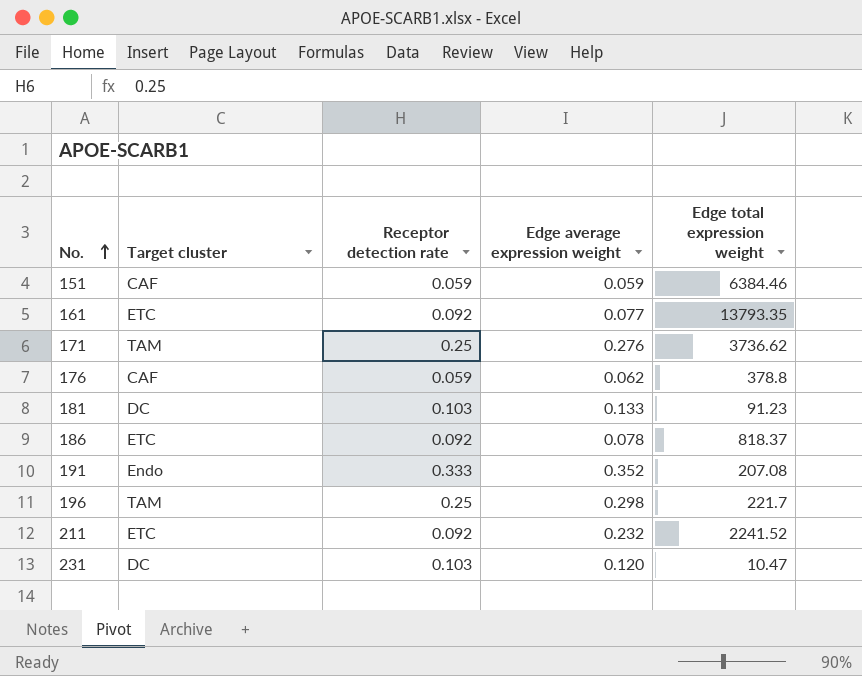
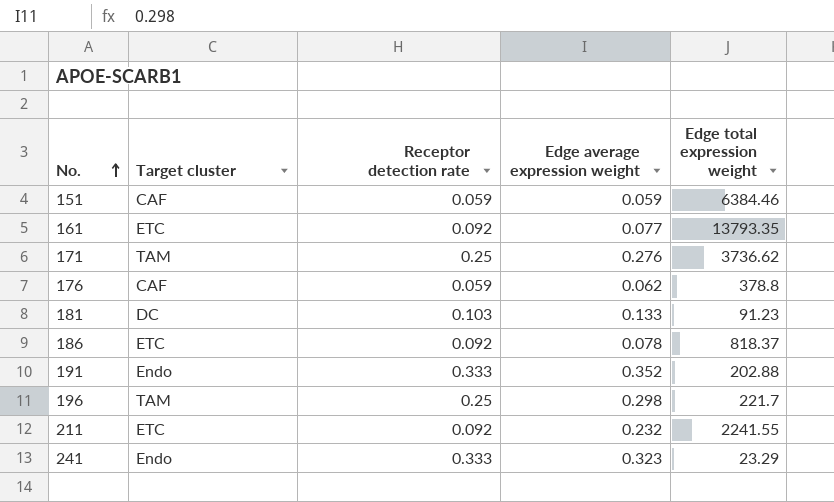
row 231: DC | 0.103 | 0.120 | 10.47 -> none
191 | Edge total expression weight: 207.08 -> 202.88
211 | Edge total expression weight: 2241.52 -> 2241.55
row 241: none -> Endo | 0.333 | 0.323 | 23.29

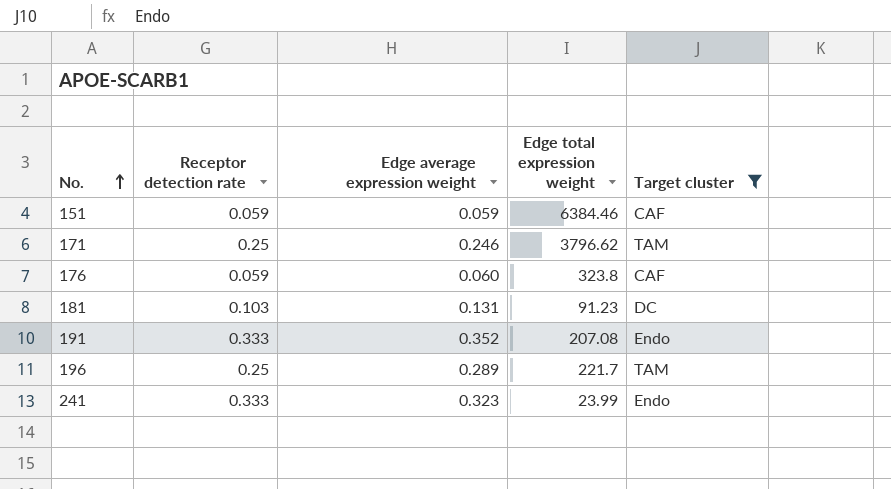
filter: none -> Target cluster != ETC
column Target cluster | position: 2 -> 5
171 | Edge average expression weight: 0.276 -> 0.246
171 | Edge total expression weight: 3736.62 -> 3796.62
176 | Edge average expression weight: 0.062 -> 0.060
176 | Edge total expression weight: 378.8 -> 323.8
181 | Edge average expression weight: 0.133 -> 0.131
191 | Edge total expression weight: 202.88 -> 207.08
196 | Edge average expression weight: 0.298 -> 0.289
241 | Edge total expression weight: 23.29 -> 23.99

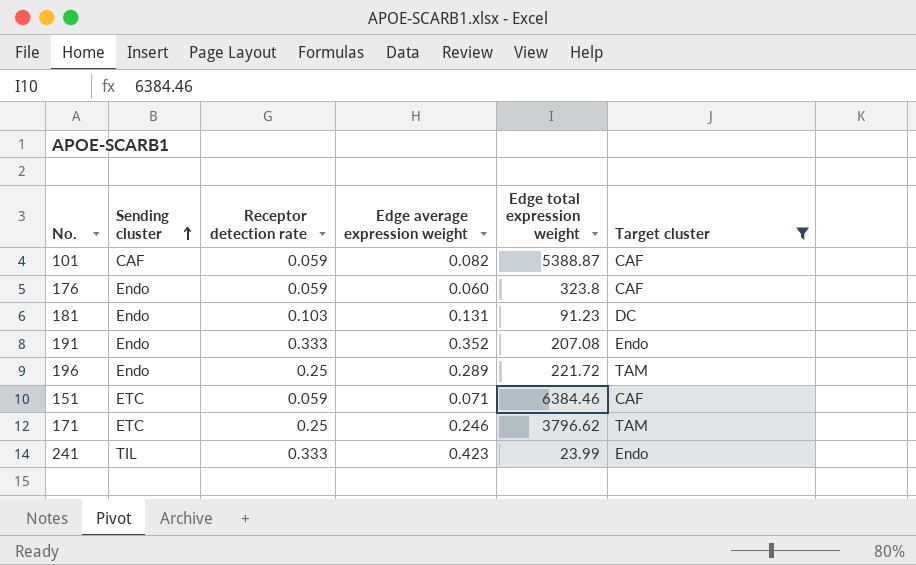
row order: No. ascending -> Sending cluster ascending
column Sending cluster | position: none -> 2
row 101: none -> CAF | 0.059 | 0.082 | 5388.87 | CAF
196 | Edge total expression weight: 221.7 -> 221.72
151 | Edge average expression weight: 0.059 -> 0.071
241 | Edge average expression weight: 0.323 -> 0.423

